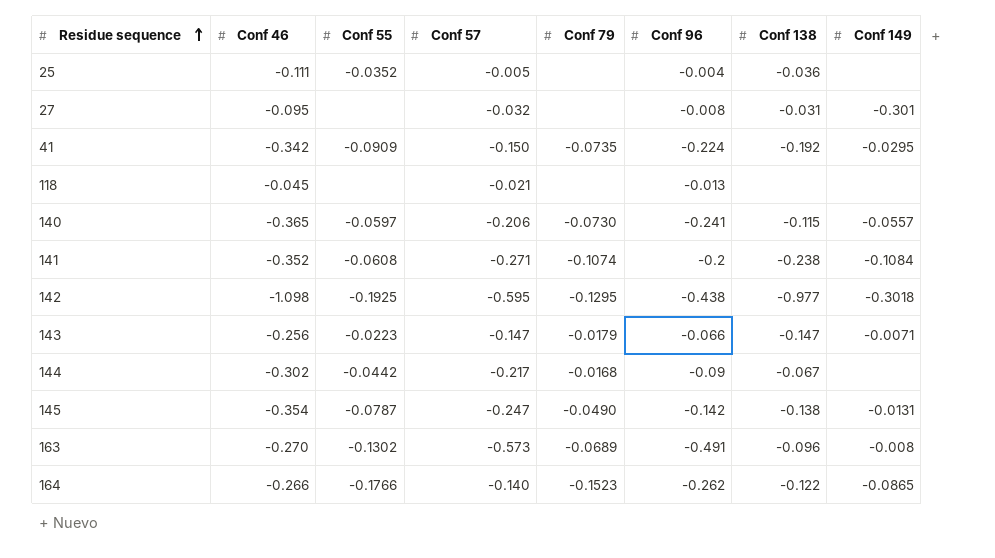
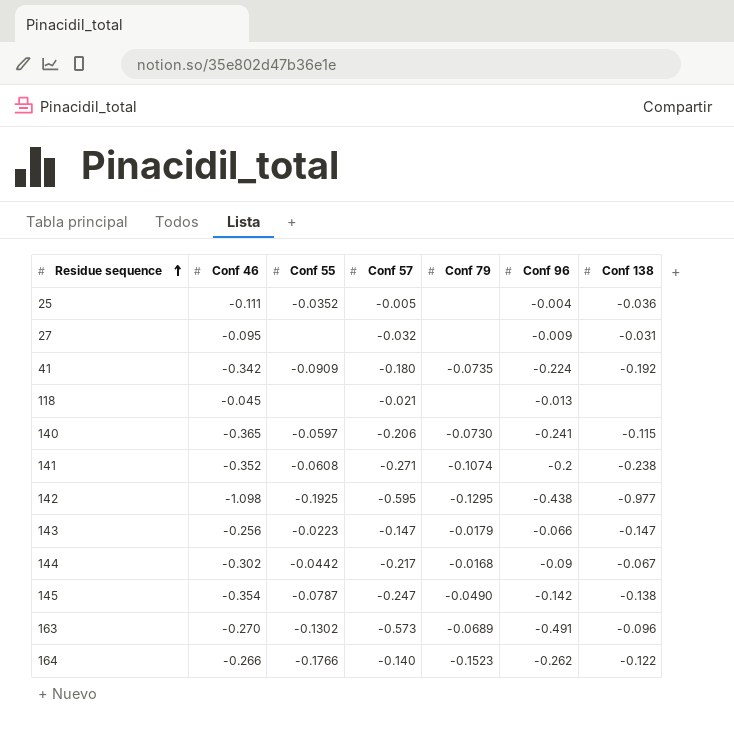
column Conf 149 | position: 8 -> none
27 | Conf 96: -0.008 -> -0.009
41 | Conf 57: -0.150 -> -0.180

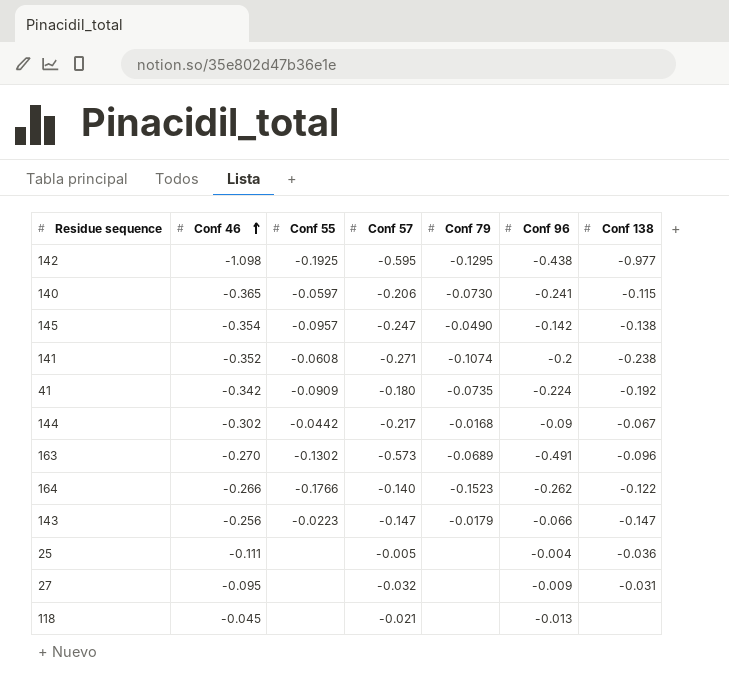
row order: Residue sequence ascending -> Conf 46 ascending
145 | Conf 55: -0.0787 -> -0.0957
25 | Conf 55: -0.0352 -> none

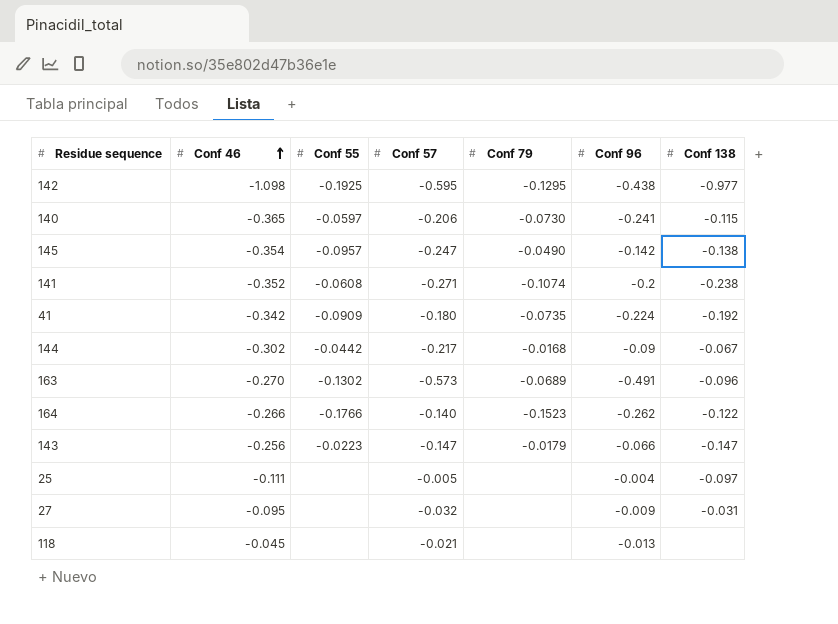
25 | Conf 138: -0.036 -> -0.097

